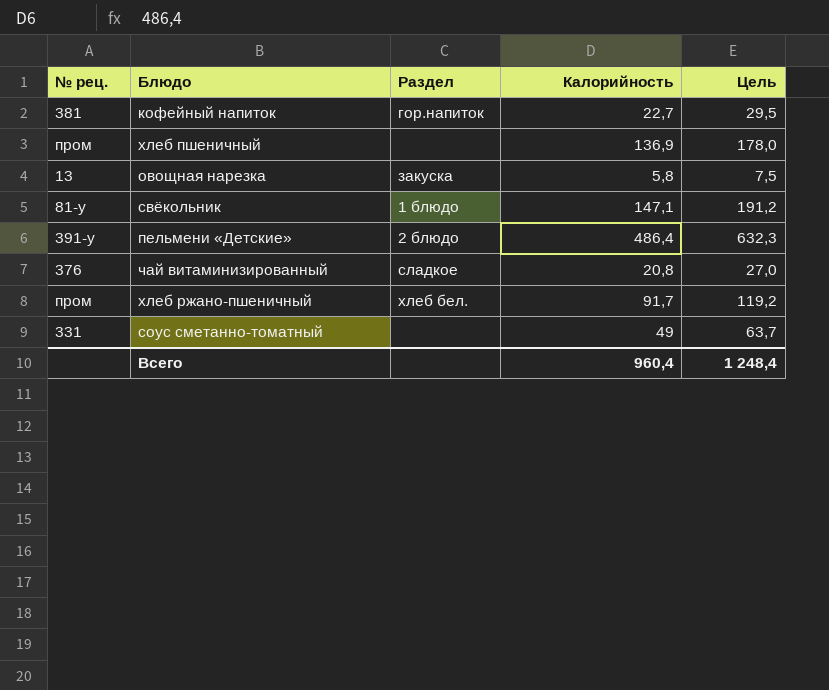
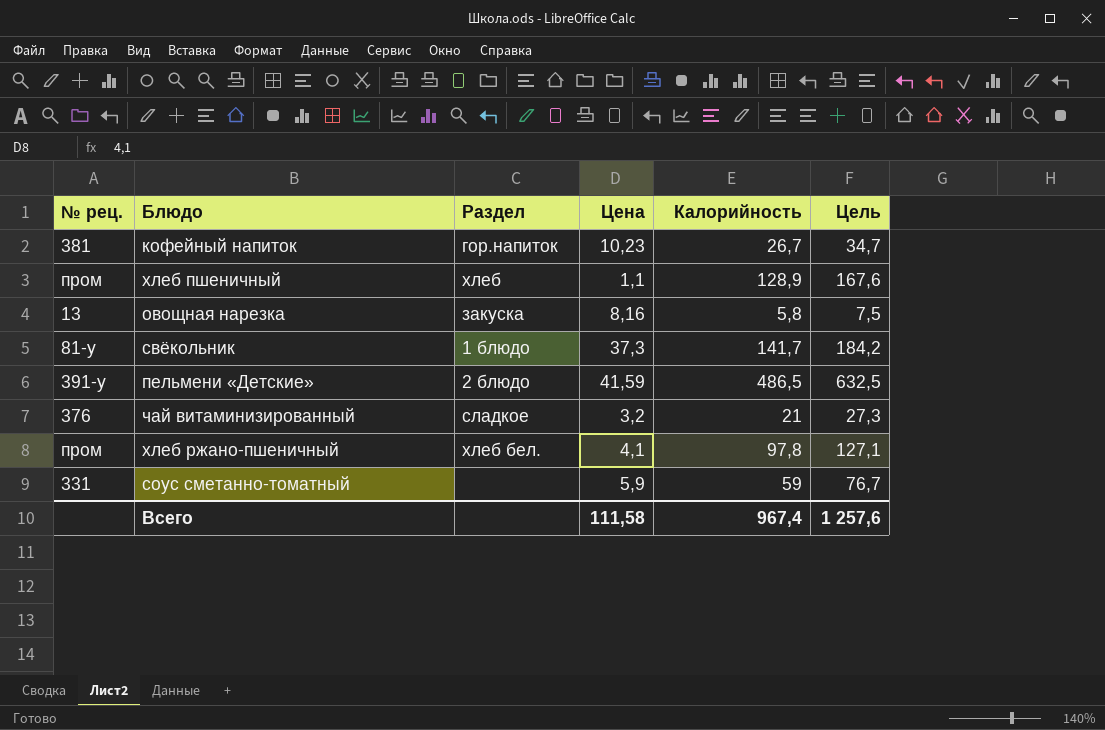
column Цена | position: none -> 4
кофейный напиток | Калорийность: 22,7 -> 26,7
кофейный напиток | Цель: 29,5 -> 34,7
хлеб пшеничный | Раздел: none -> хлеб
хлеб пшеничный | Калорийность: 136,9 -> 128,9
хлеб пшеничный | Цель: 178,0 -> 167,6
свёкольник | Калорийность: 147,1 -> 141,7
свёкольник | Цель: 191,2 -> 184,2
пельмени «Детские» | Калорийность: 486,4 -> 486,5
пельмени «Детские» | Цель: 632,3 -> 632,5
чай витаминизированный | Калорийность: 20,8 -> 21
чай витаминизированный | Цель: 27,0 -> 27,3
хлеб ржано-пшеничный | Калорийность: 91,7 -> 97,8
хлеб ржано-пшеничный | Цель: 119,2 -> 127,1
соус сметанно-томатный | Калорийность: 49 -> 59
соус сметанно-томатный | Цель: 63,7 -> 76,7
Всего | Калорийность: 960,4 -> 967,4
Всего | Цель: 1 248,4 -> 1 257,6

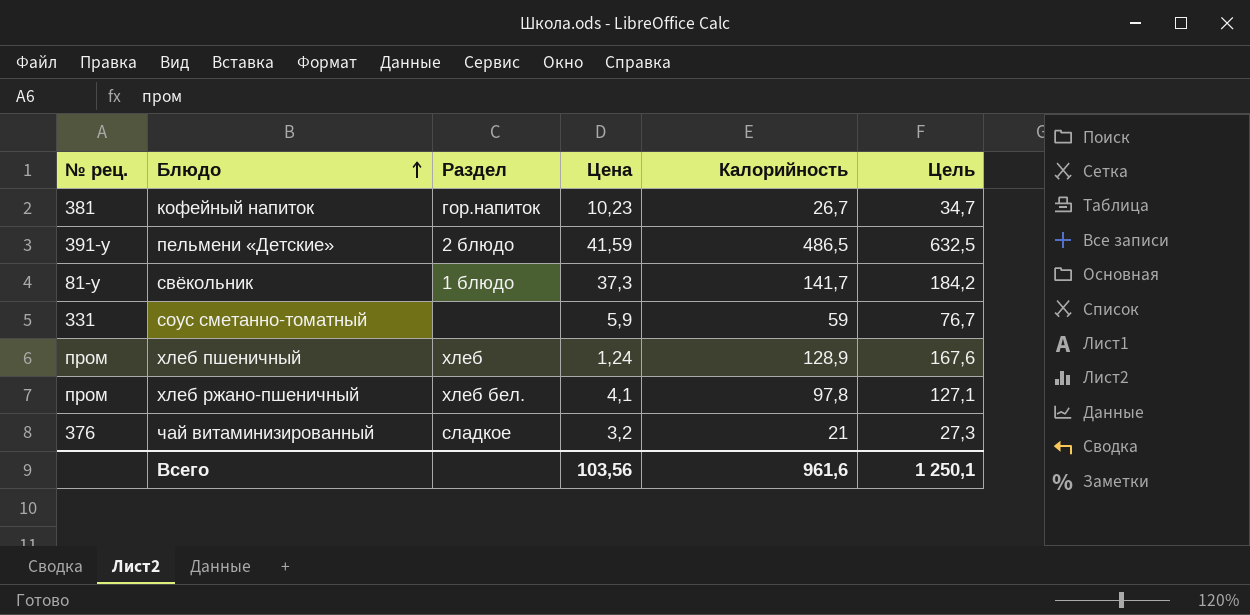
row order: none -> Блюдо ascending
row овощная нарезка: 13 | закуска | 8,16 | 5,8 | 7,5 -> none
хлеб пшеничный | Цена: 1,1 -> 1,24
Всего | Цена: 111,58 -> 103,56
Всего | Калорийность: 967,4 -> 961,6
Всего | Цель: 1 257,6 -> 1 250,1

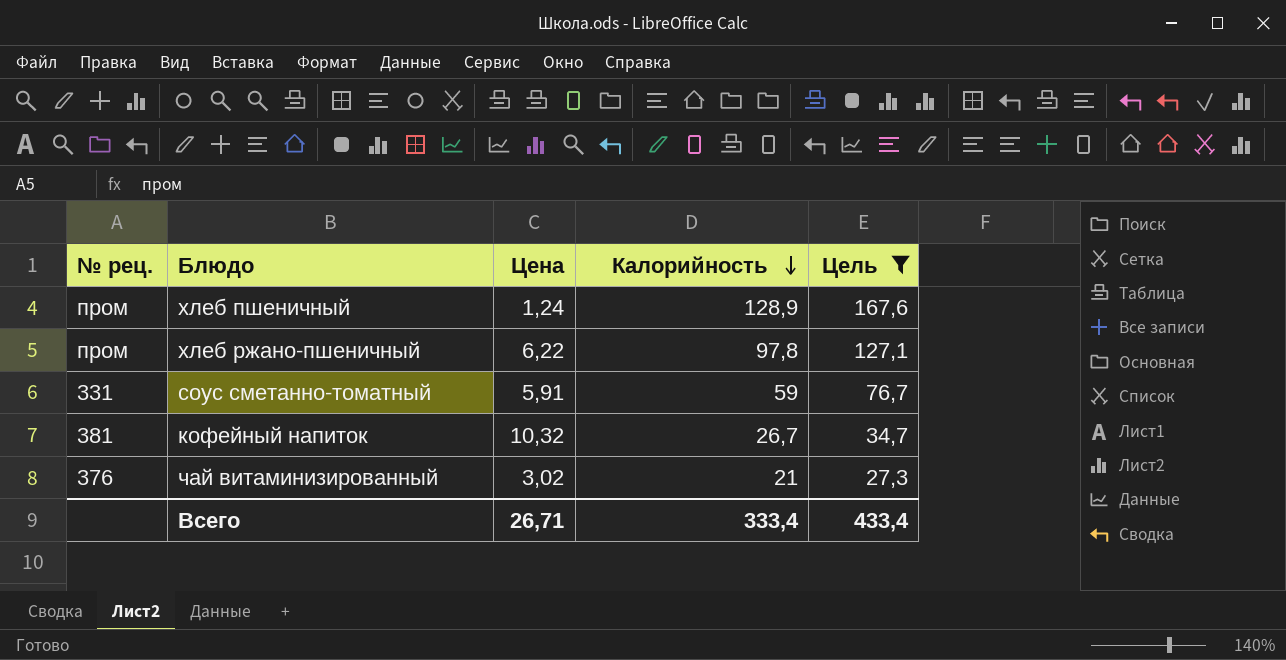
filter: none -> Цель <= 167,6
row order: Блюдо ascending -> Калорийность descending
column Раздел | position: 3 -> none
хлеб ржано-пшеничный | Цена: 4,1 -> 6,22
соус сметанно-томатный | Цена: 5,9 -> 5,91
кофейный напиток | Цена: 10,23 -> 10,32
чай витаминизированный | Цена: 3,2 -> 3,02
Всего | Цена: 103,56 -> 26,71
Всего | Калорийность: 961,6 -> 333,4
Всего | Цель: 1 250,1 -> 433,4

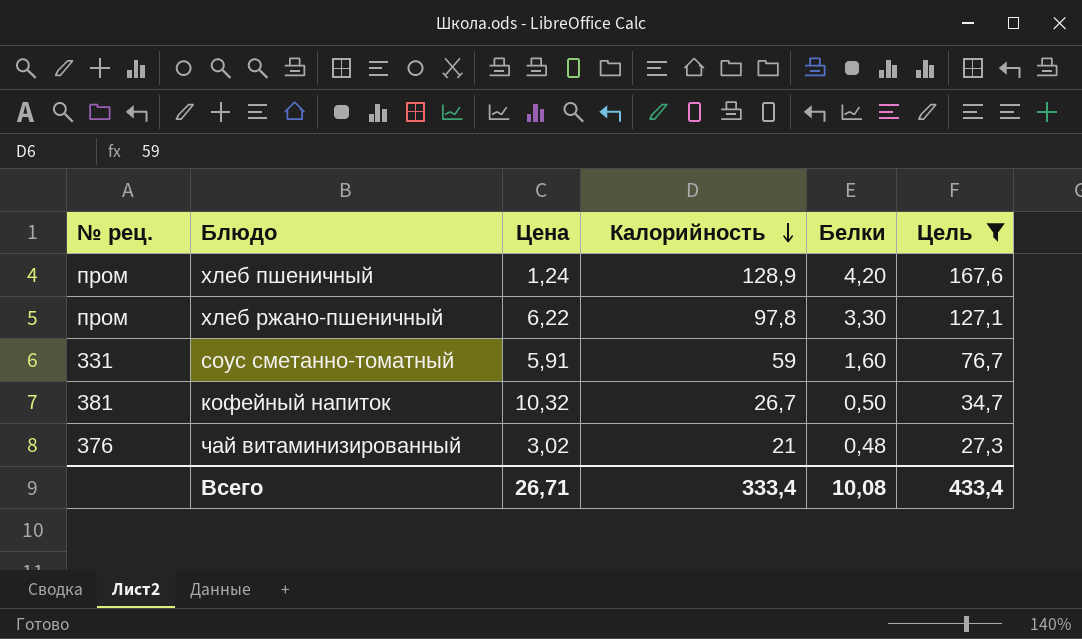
column Белки | position: none -> 5

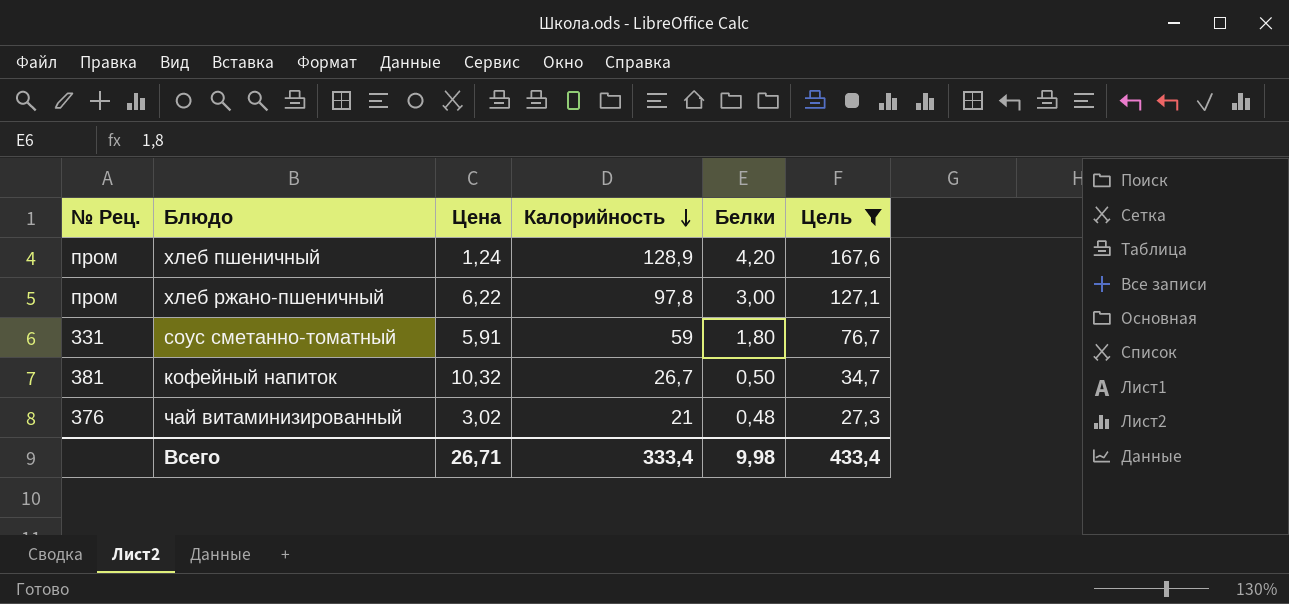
column name: № рец. -> № Рец.
хлеб ржано-пшеничный | Белки: 3,30 -> 3,00
соус сметанно-томатный | Белки: 1,60 -> 1,80
Всего | Белки: 10,08 -> 9,98

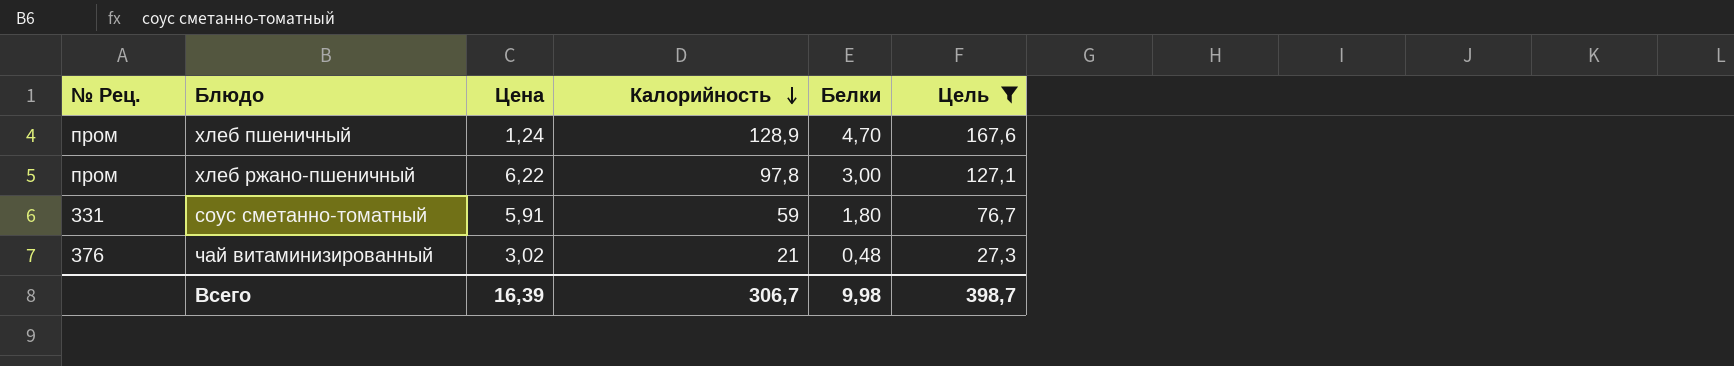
row кофейный напиток: 381 | 10,32 | 26,7 | 0,50 | 34,7 -> none
хлеб пшеничный | Белки: 4,20 -> 4,70
Всего | Цена: 26,71 -> 16,39
Всего | Калорийность: 333,4 -> 306,7
Всего | Цель: 433,4 -> 398,7

